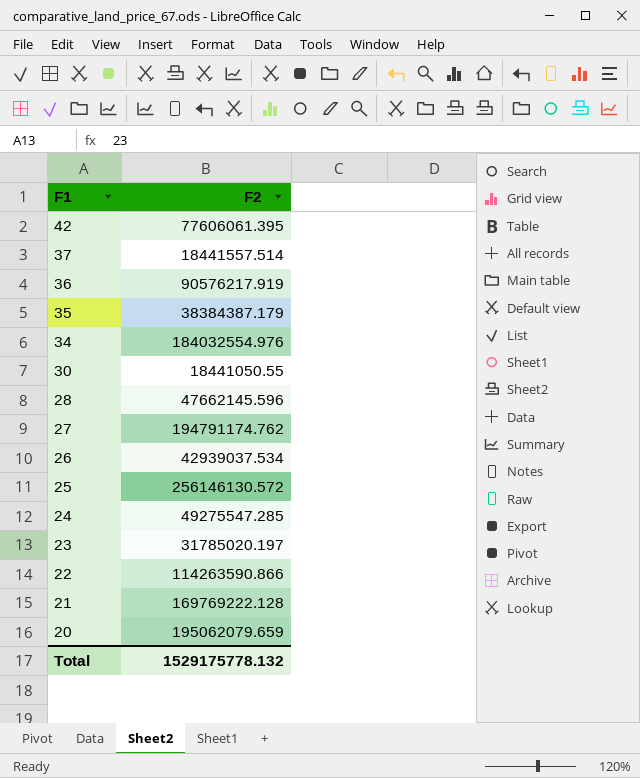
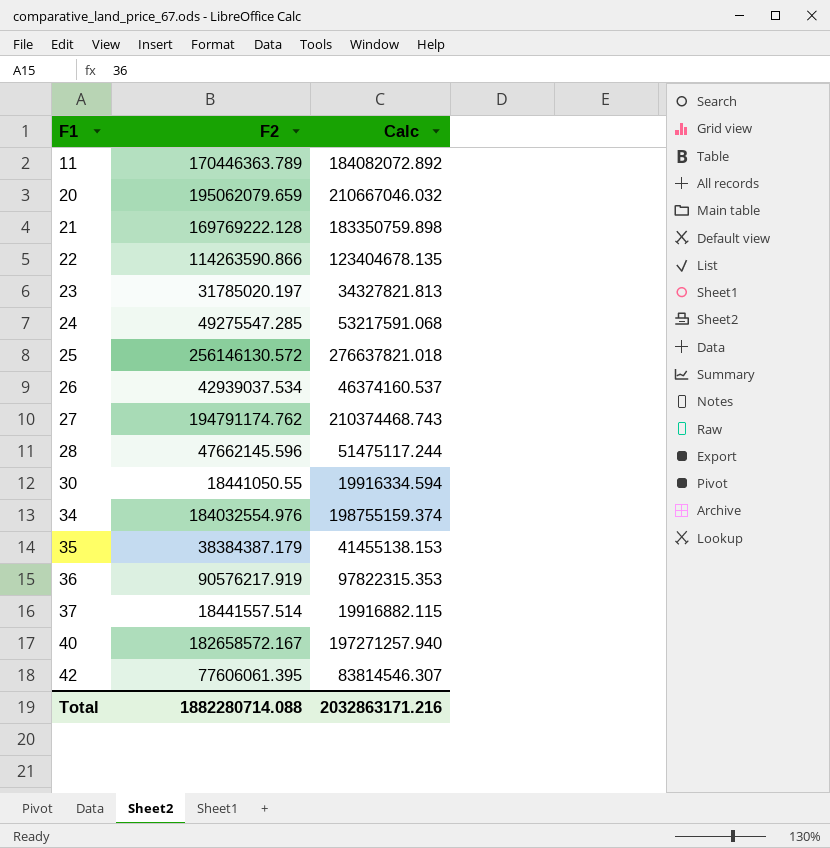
row order: F1 descending -> F1 ascending
column Calc | formula: none -> [F2] * 1.08
row 11: none -> 170446363.789 | 184082072.892
row 40: none -> 182658572.167 | 197271257.940
Total | F2: 1529175778.132 -> 1882280714.088

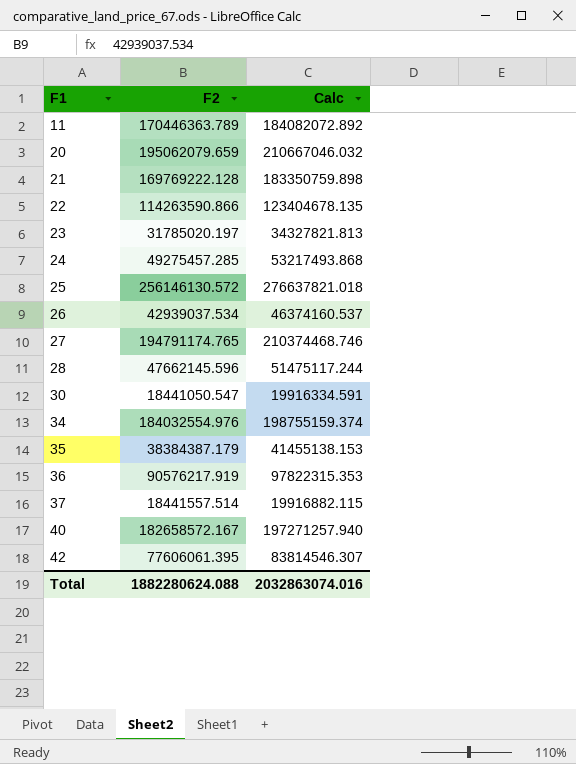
24 | F2: 49275547.285 -> 49275457.285
24 | Calc: 53217591.068 -> 53217493.868
27 | F2: 194791174.762 -> 194791174.765
27 | Calc: 210374468.743 -> 210374468.746
30 | F2: 18441050.55 -> 18441050.547
30 | Calc: 19916334.594 -> 19916334.591
Total | F2: 1882280714.088 -> 1882280624.088
Total | Calc: 2032863171.216 -> 2032863074.016

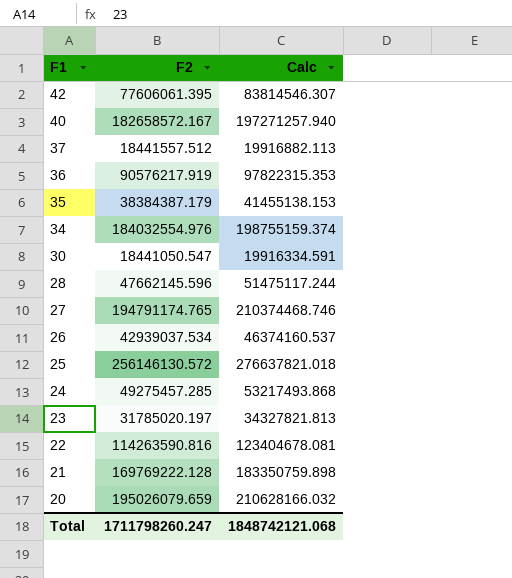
row order: F1 ascending -> F1 descending
row 11: 170446363.789 | 184082072.892 -> none
37 | F2: 18441557.514 -> 18441557.512
37 | Calc: 19916882.115 -> 19916882.113
22 | F2: 114263590.866 -> 114263590.816
22 | Calc: 123404678.135 -> 123404678.081
20 | F2: 195062079.659 -> 195026079.659
20 | Calc: 210667046.032 -> 210628166.032
Total | F2: 1882280624.088 -> 1711798260.247
Total | Calc: 2032863074.016 -> 1848742121.068

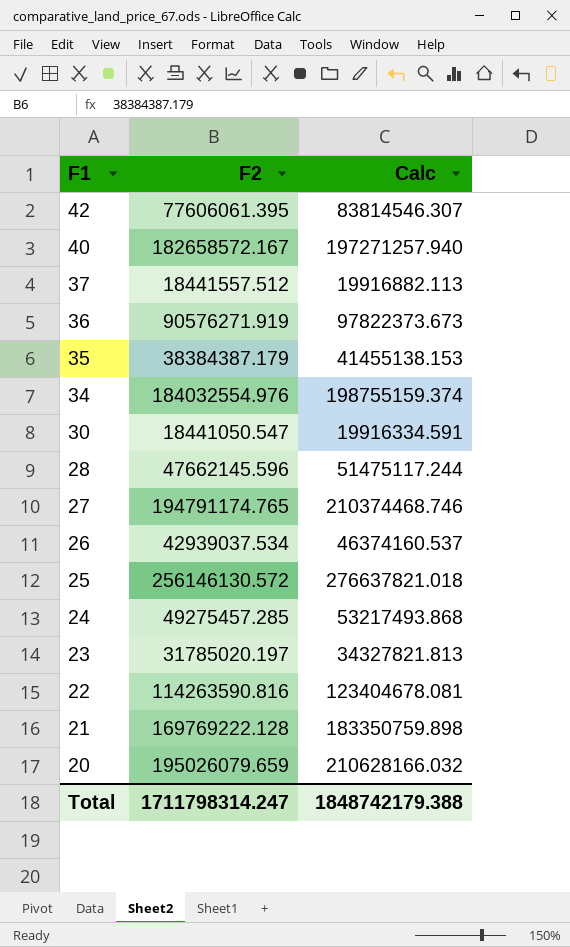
36 | F2: 90576217.919 -> 90576271.919
36 | Calc: 97822315.353 -> 97822373.673
Total | F2: 1711798260.247 -> 1711798314.247
Total | Calc: 1848742121.068 -> 1848742179.388

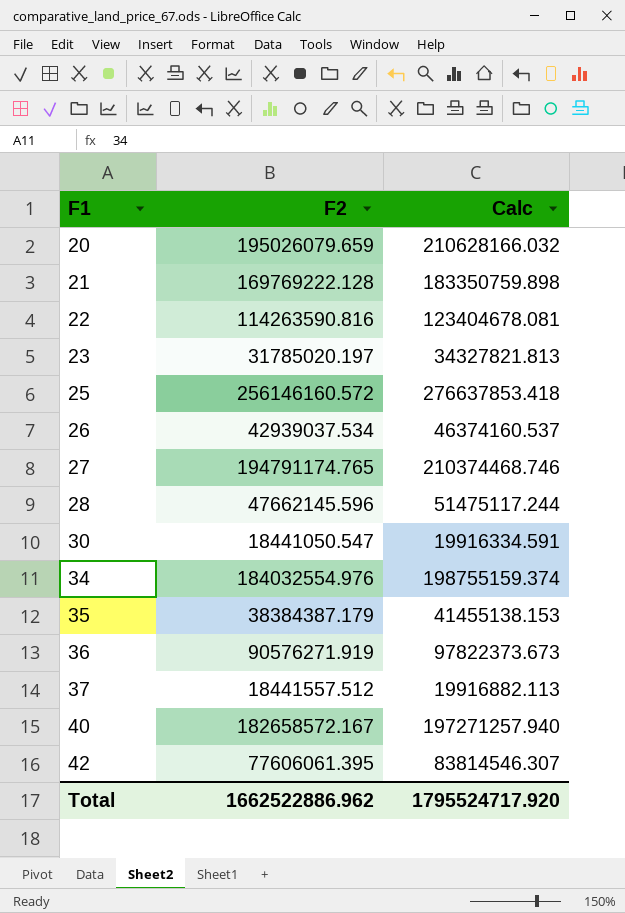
row order: F1 descending -> F1 ascending
row 24: 49275457.285 | 53217493.868 -> none
25 | F2: 256146130.572 -> 256146160.572
25 | Calc: 276637821.018 -> 276637853.418
Total | F2: 1711798314.247 -> 1662522886.962
Total | Calc: 1848742179.388 -> 1795524717.920

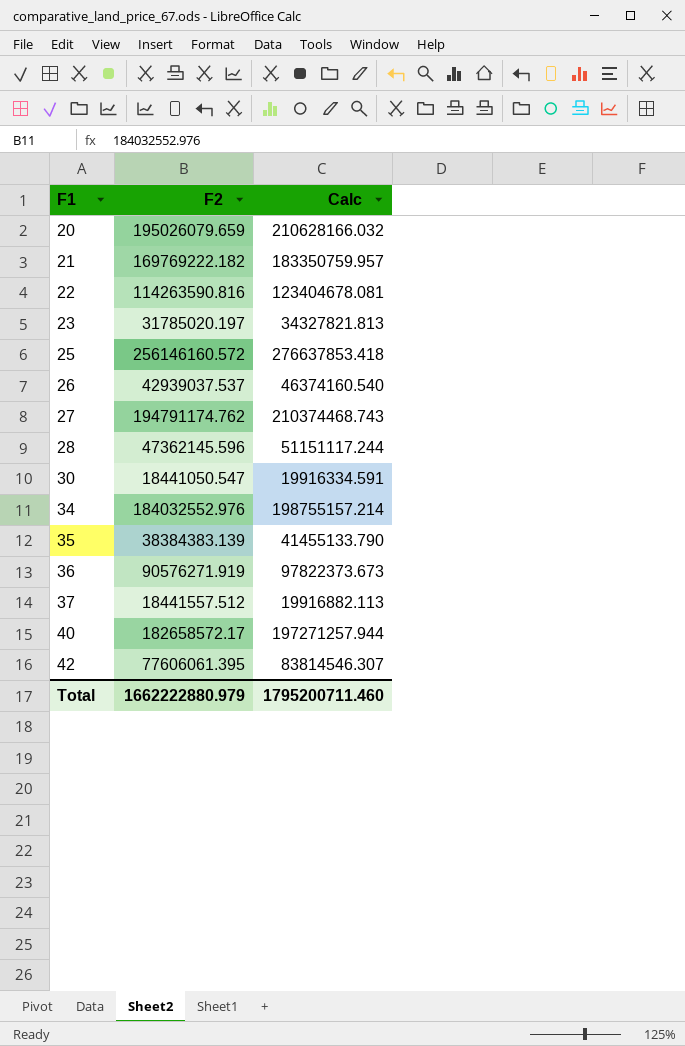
21 | F2: 169769222.128 -> 169769222.182
21 | Calc: 183350759.898 -> 183350759.957
26 | F2: 42939037.534 -> 42939037.537
26 | Calc: 46374160.537 -> 46374160.540
27 | F2: 194791174.765 -> 194791174.762
27 | Calc: 210374468.746 -> 210374468.743
28 | F2: 47662145.596 -> 47362145.596
28 | Calc: 51475117.244 -> 51151117.244
34 | F2: 184032554.976 -> 184032552.976
34 | Calc: 198755159.374 -> 198755157.214
35 | F2: 38384387.179 -> 38384383.139
35 | Calc: 41455138.153 -> 41455133.790
40 | F2: 182658572.167 -> 182658572.17
40 | Calc: 197271257.940 -> 197271257.944
Total | F2: 1662522886.962 -> 1662222880.979
Total | Calc: 1795524717.920 -> 1795200711.460

